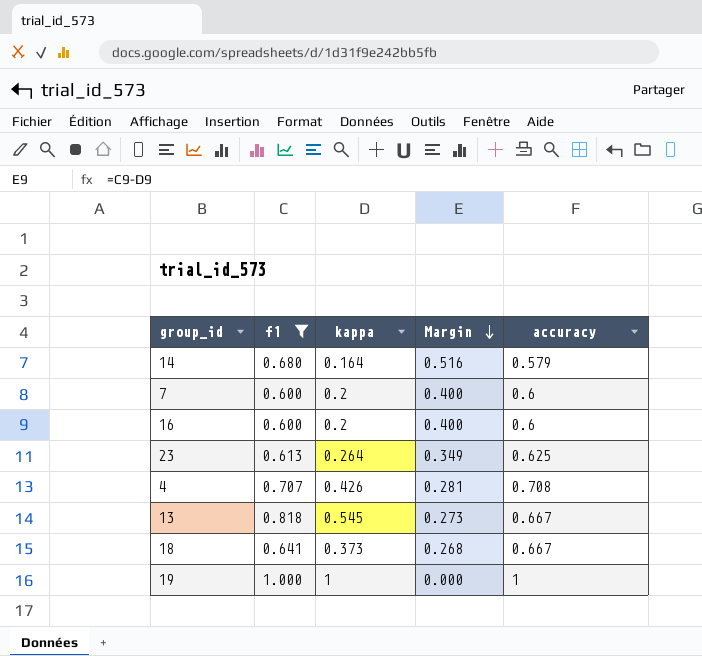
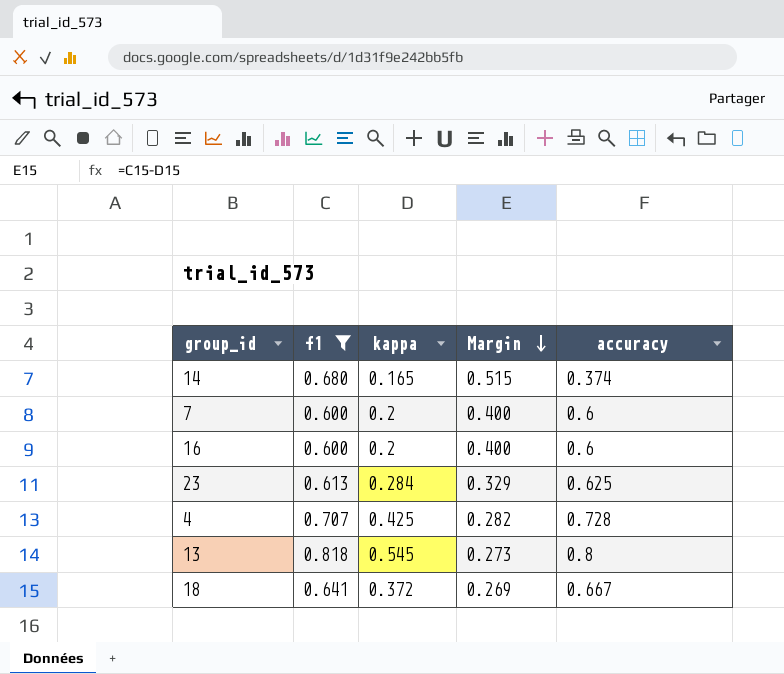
row 19: 1.000 | 1 | 0.000 | 1 -> none
14 | kappa: 0.164 -> 0.165
14 | Margin: 0.516 -> 0.515
14 | accuracy: 0.579 -> 0.374
23 | kappa: 0.264 -> 0.284
23 | Margin: 0.349 -> 0.329
4 | kappa: 0.426 -> 0.425
4 | Margin: 0.281 -> 0.282
4 | accuracy: 0.708 -> 0.728
13 | accuracy: 0.667 -> 0.8
18 | kappa: 0.373 -> 0.372
18 | Margin: 0.268 -> 0.269

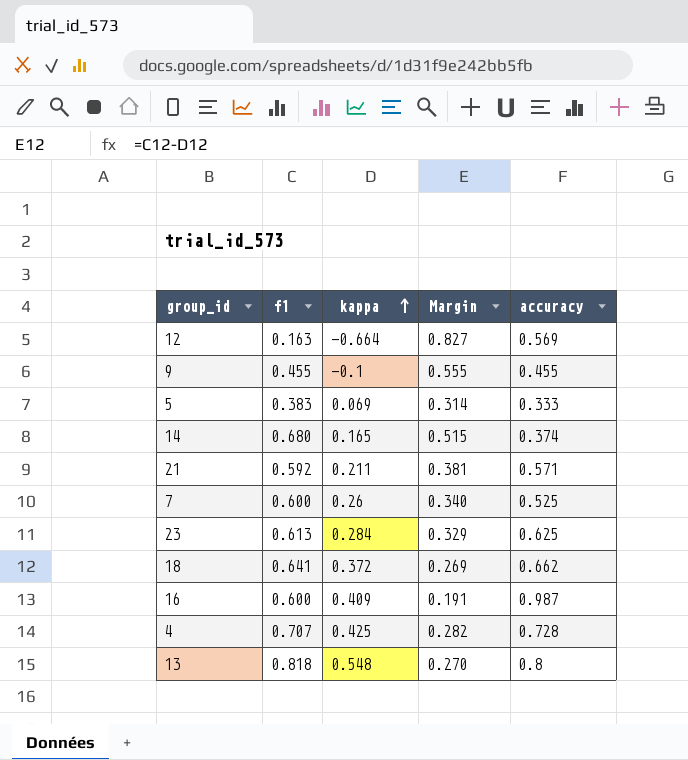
filter: f1 >= 0.600 -> none
row order: Margin descending -> kappa ascending
7 | kappa: 0.2 -> 0.26
7 | Margin: 0.400 -> 0.340
7 | accuracy: 0.6 -> 0.525
18 | accuracy: 0.667 -> 0.662
16 | kappa: 0.2 -> 0.409
16 | Margin: 0.400 -> 0.191
16 | accuracy: 0.6 -> 0.987
13 | kappa: 0.545 -> 0.548
13 | Margin: 0.273 -> 0.270

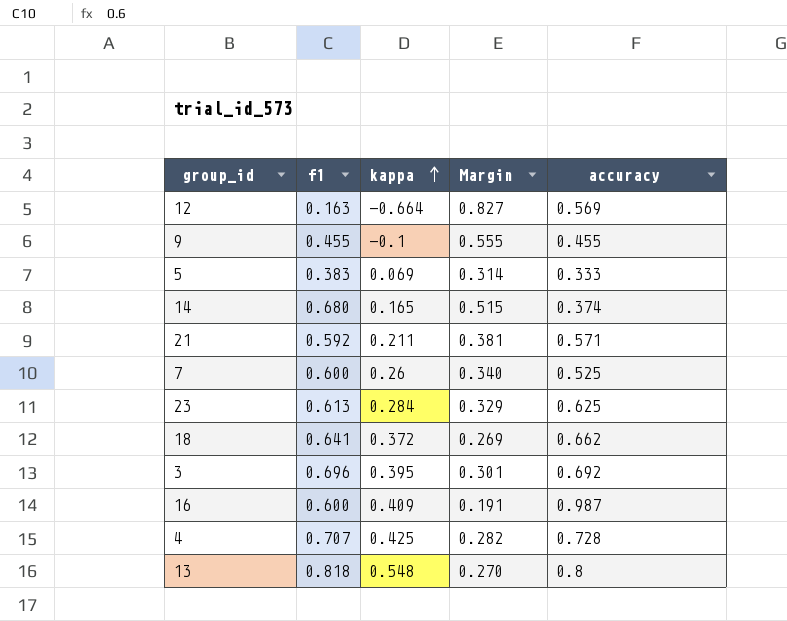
row 3: none -> 0.696 | 0.395 | 0.301 | 0.692

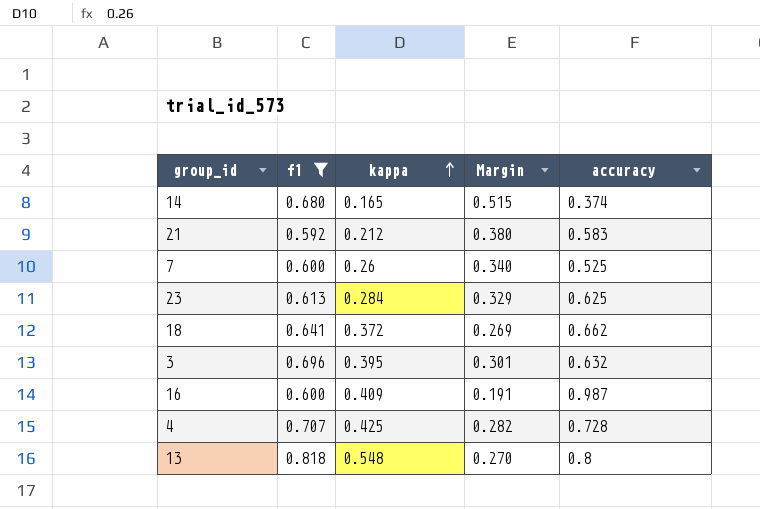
filter: none -> f1 >= 0.592
21 | kappa: 0.211 -> 0.212
21 | Margin: 0.381 -> 0.380
21 | accuracy: 0.571 -> 0.583
3 | accuracy: 0.692 -> 0.632

